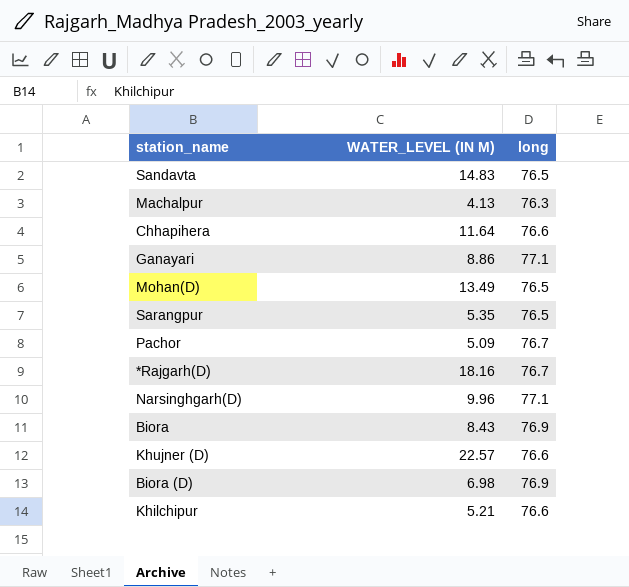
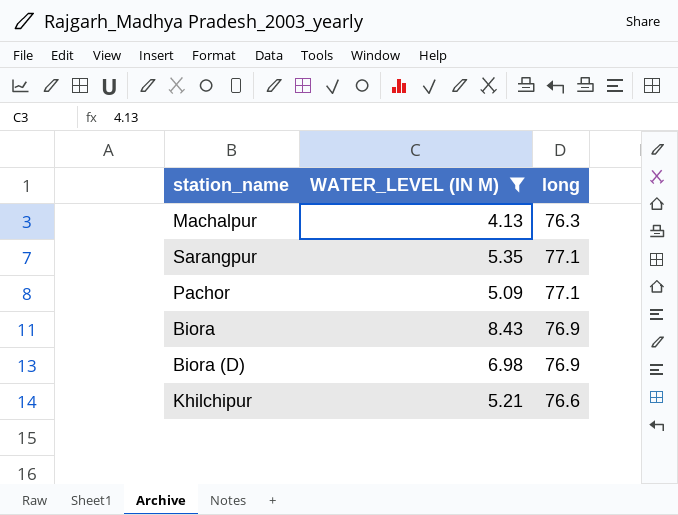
filter: none -> WATER_LEVEL (IN M) <= 8.43
Sarangpur | long: 76.5 -> 77.1
Pachor | long: 76.7 -> 77.1

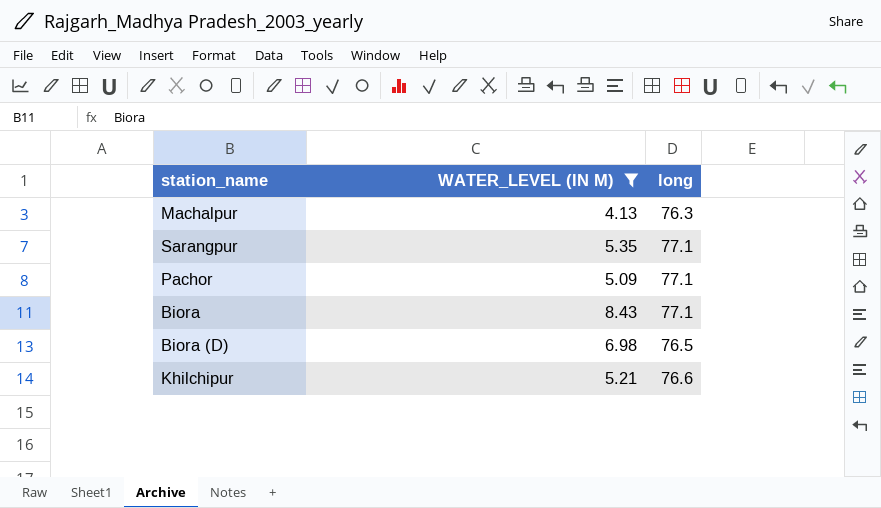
Biora | long: 76.9 -> 77.1
Biora (D) | long: 76.9 -> 76.5

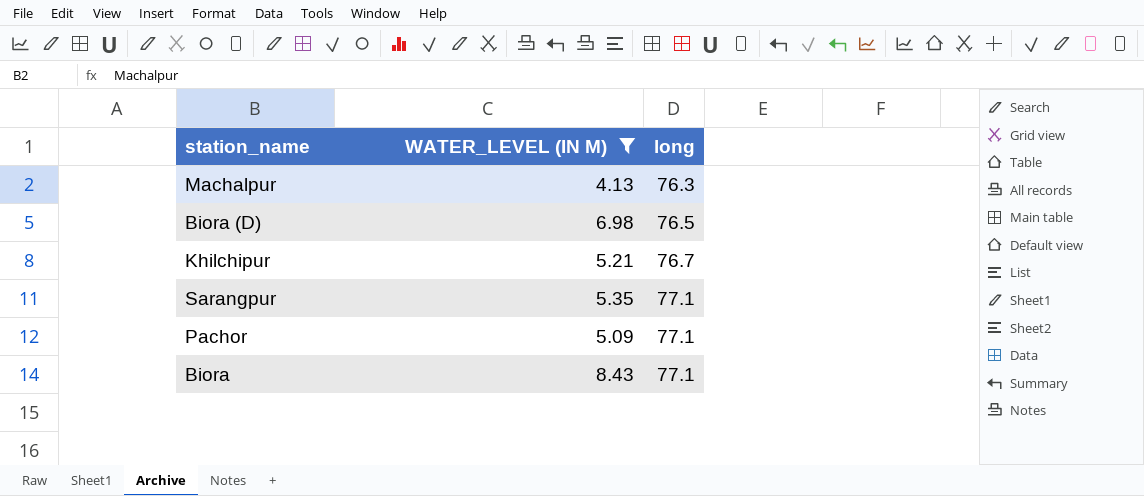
row order: none -> long ascending
Khilchipur | long: 76.6 -> 76.7

